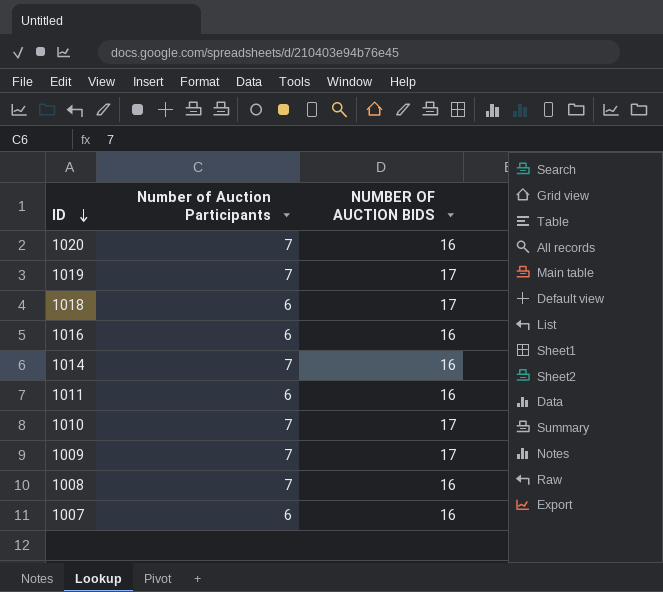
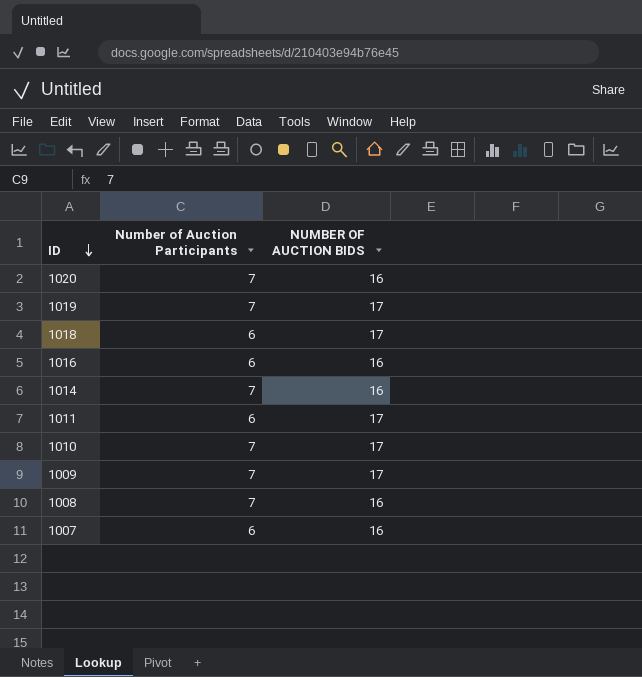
1011 | NUMBER OF AUCTION BIDS: 16 -> 17

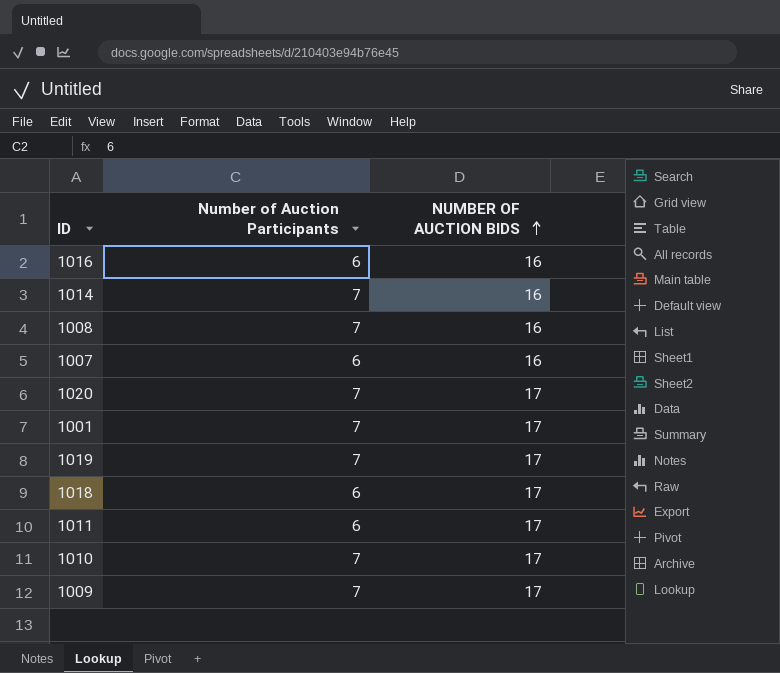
row order: ID descending -> NUMBER OF AUCTION BIDS ascending
1020 | NUMBER OF AUCTION BIDS: 16 -> 17
row 1001: none -> 7 | 17

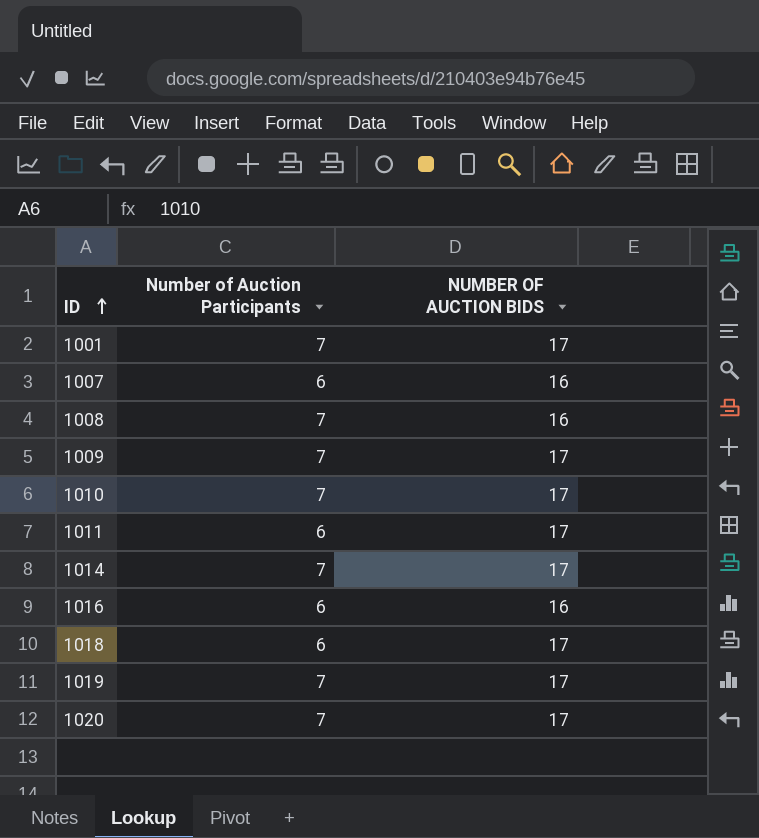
row order: NUMBER OF AUCTION BIDS ascending -> ID ascending
1014 | NUMBER OF AUCTION BIDS: 16 -> 17

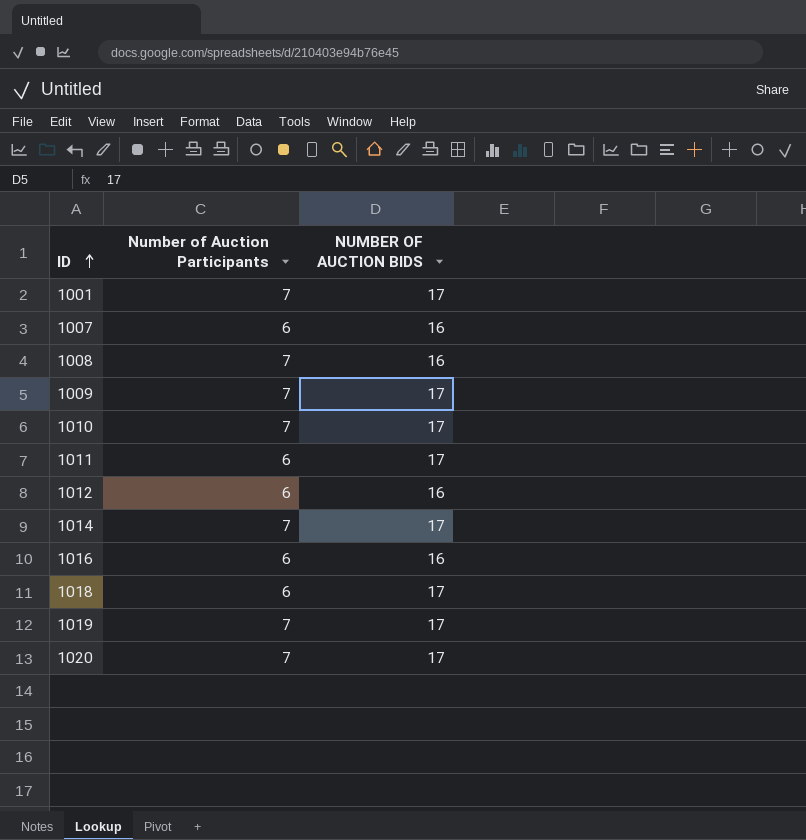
row 1012: none -> 6 | 16

